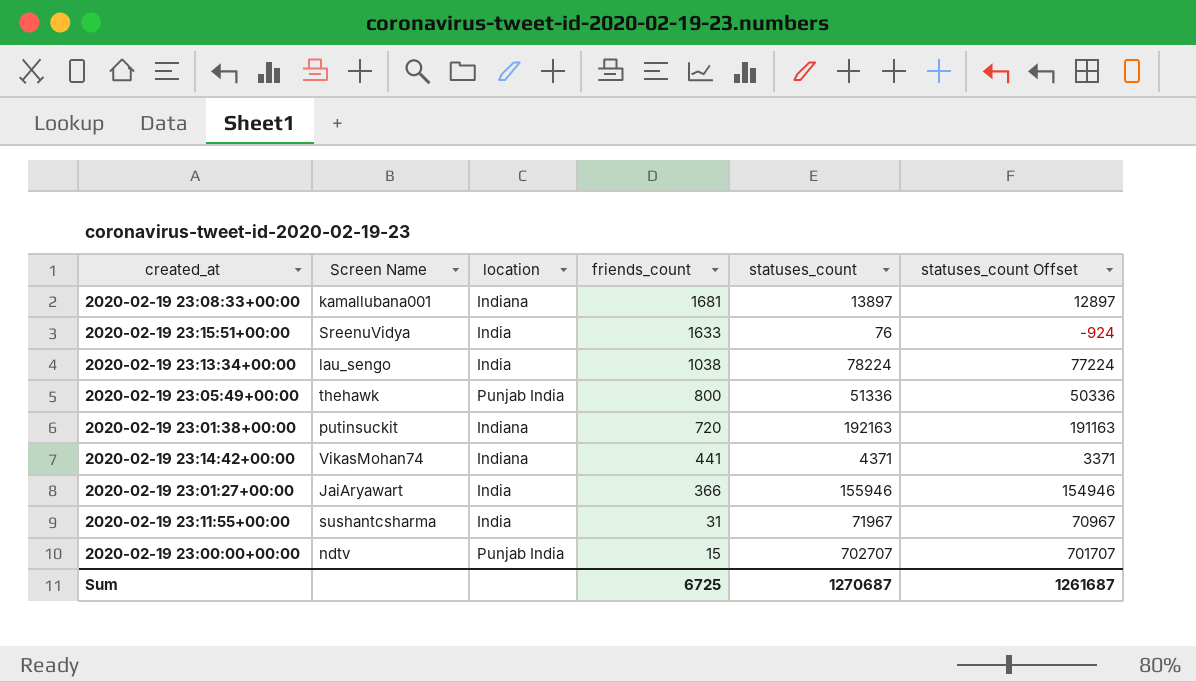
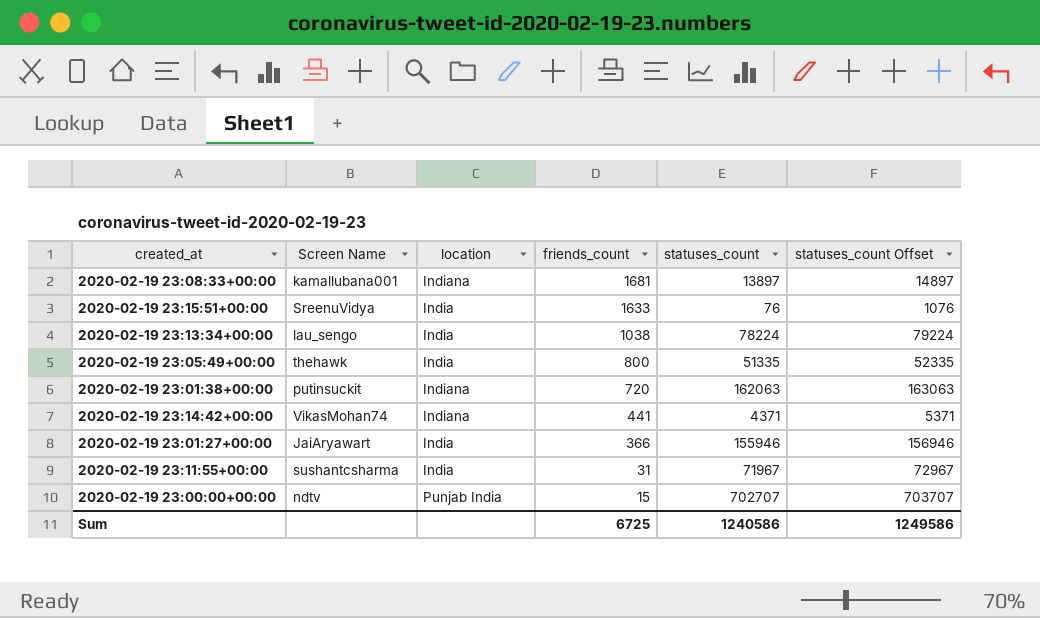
column statuses_count Offset | formula: [statuses_count] - 1000 -> [statuses_count] + 1000
2020-02-19 23:05:49+00:00 | location: Punjab India -> India
2020-02-19 23:05:49+00:00 | statuses_count: 51336 -> 51335
2020-02-19 23:01:38+00:00 | statuses_count: 192163 -> 162063
Sum | statuses_count: 1270687 -> 1240586
Sum | statuses_count Offset: 1261687 -> 1249586

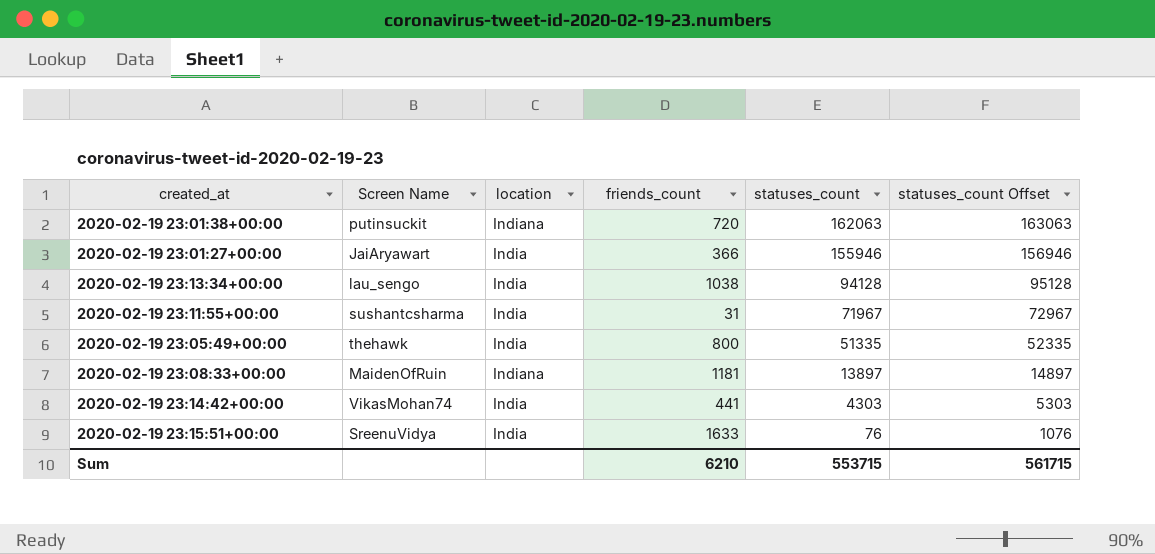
row order: friends_count descending -> statuses_count descending
row 2020-02-19 23:00:00+00:00: ndtv | Punjab India | 15 | 702707 | 703707 -> none
2020-02-19 23:13:34+00:00 | statuses_count: 78224 -> 94128
2020-02-19 23:13:34+00:00 | statuses_count Offset: 79224 -> 95128
2020-02-19 23:08:33+00:00 | Screen Name: kamallubana001 -> MaidenOfRuin
2020-02-19 23:08:33+00:00 | friends_count: 1681 -> 1181
2020-02-19 23:14:42+00:00 | location: Indiana -> India
2020-02-19 23:14:42+00:00 | statuses_count: 4371 -> 4303
2020-02-19 23:14:42+00:00 | statuses_count Offset: 5371 -> 5303
Sum | friends_count: 6725 -> 6210
Sum | statuses_count: 1240586 -> 553715
Sum | statuses_count Offset: 1249586 -> 561715

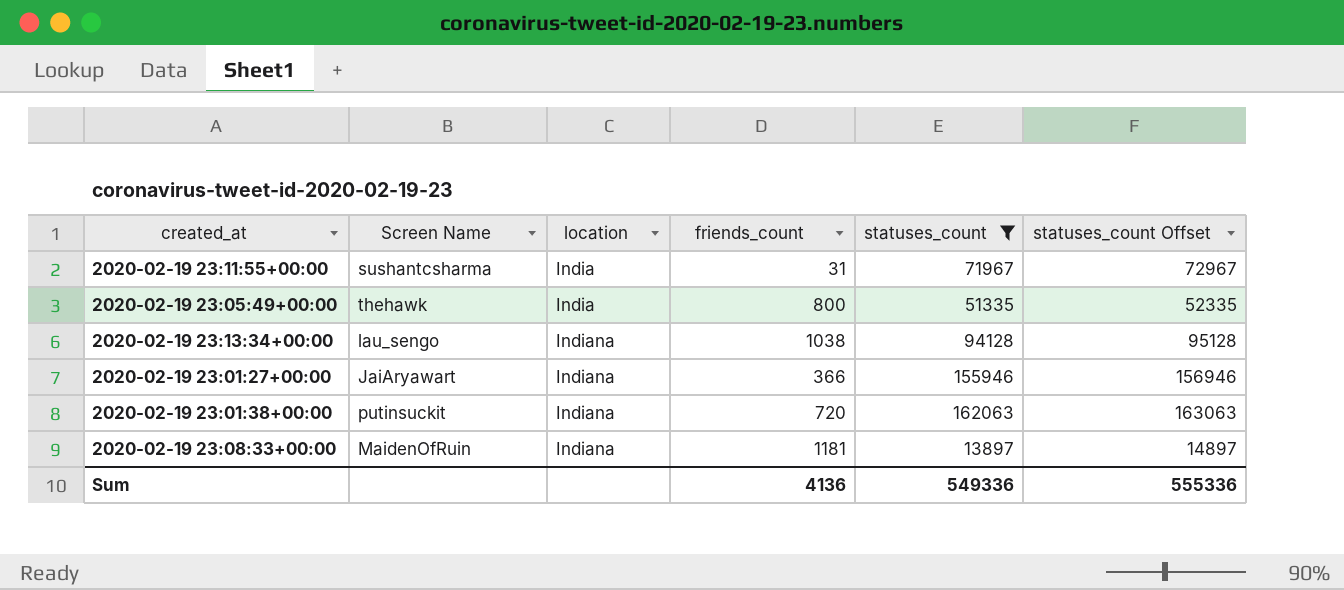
filter: none -> statuses_count >= 13897
row order: statuses_count descending -> location ascending
2020-02-19 23:13:34+00:00 | location: India -> Indiana
2020-02-19 23:01:27+00:00 | location: India -> Indiana
Sum | friends_count: 6210 -> 4136
Sum | statuses_count: 553715 -> 549336
Sum | statuses_count Offset: 561715 -> 555336

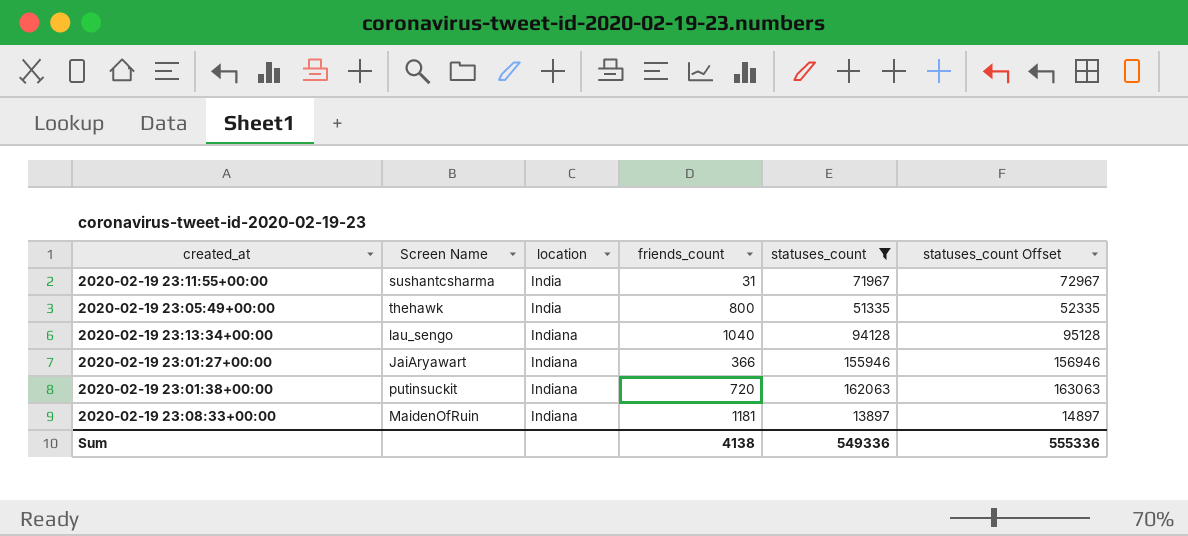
2020-02-19 23:13:34+00:00 | friends_count: 1038 -> 1040
Sum | friends_count: 4136 -> 4138

